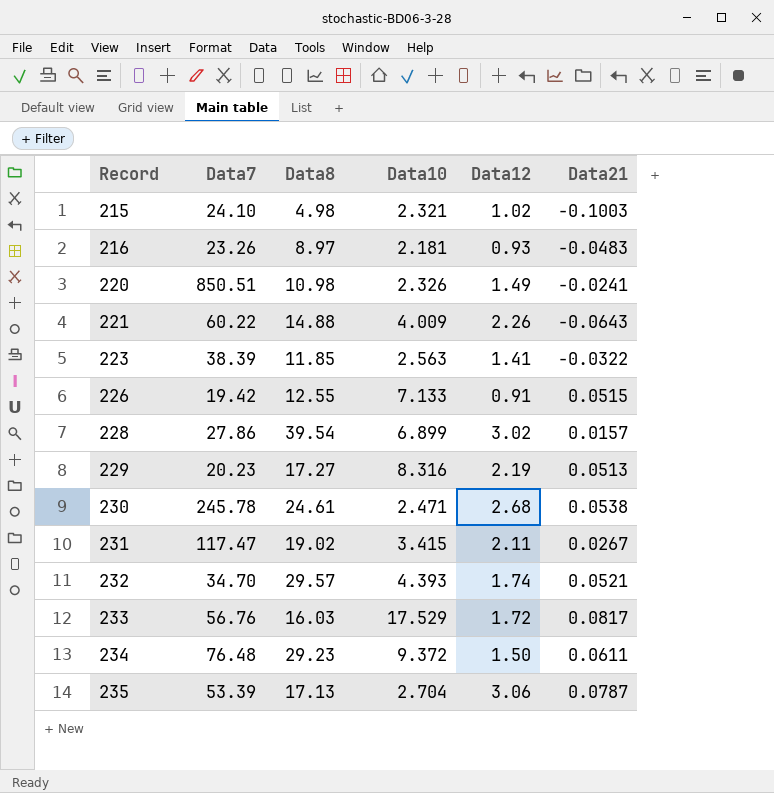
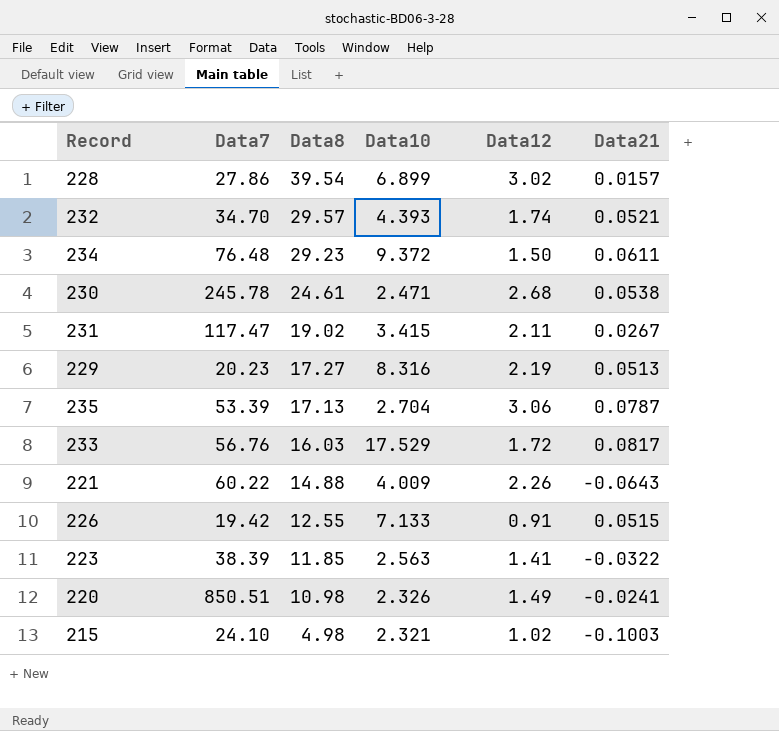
row order: Record ascending -> Data8 descending
row 216: 23.26 | 8.97 | 2.181 | 0.93 | -0.0483 -> none

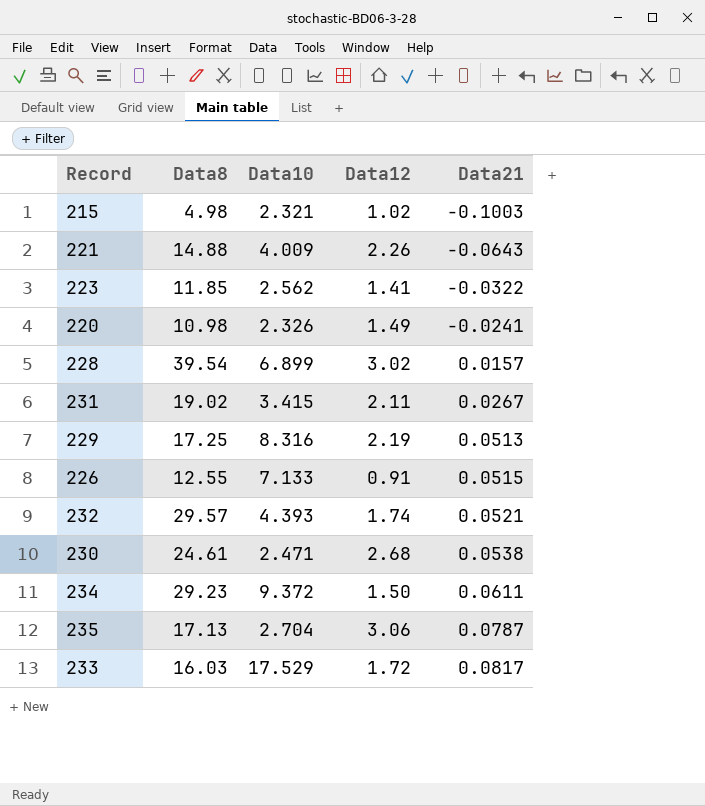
row order: Data8 descending -> Data21 ascending
column Data7 | position: 2 -> none
223 | Data10: 2.563 -> 2.562
229 | Data8: 17.27 -> 17.25

